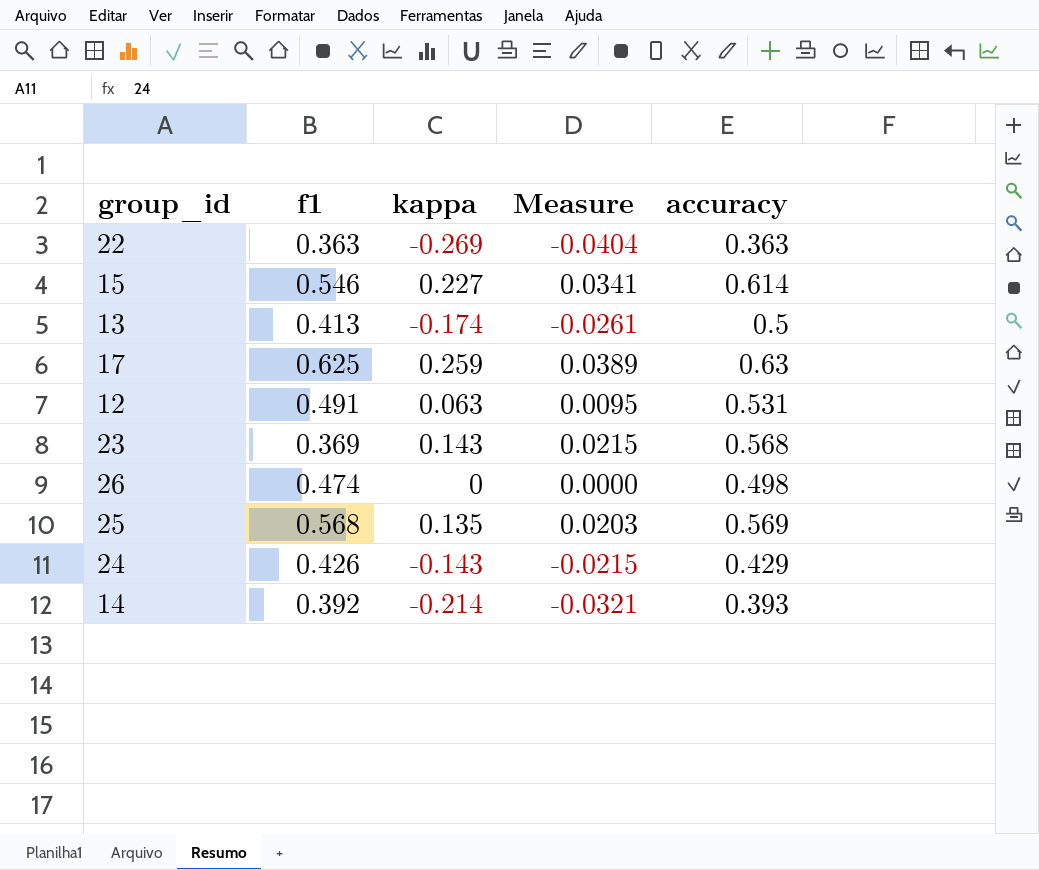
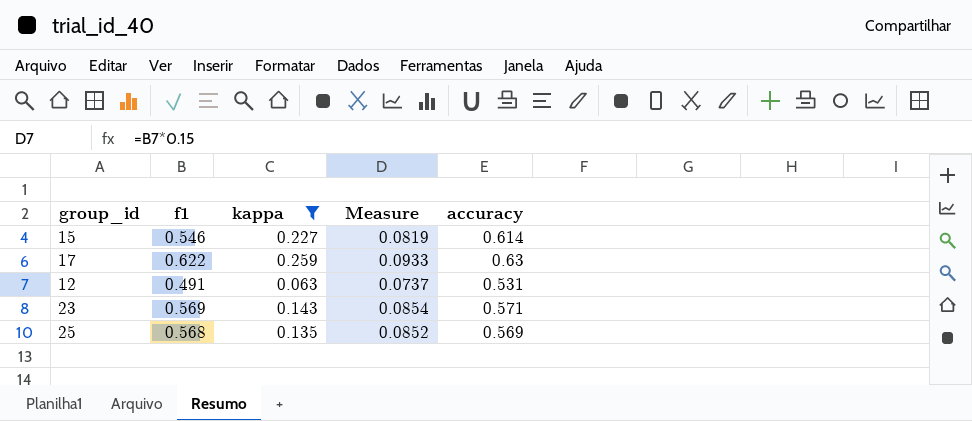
filter: none -> kappa >= 0.063
column Measure | formula: [kappa] * 0.15 -> [f1] * 0.15
17 | f1: 0.625 -> 0.622
23 | f1: 0.369 -> 0.569
23 | accuracy: 0.568 -> 0.571

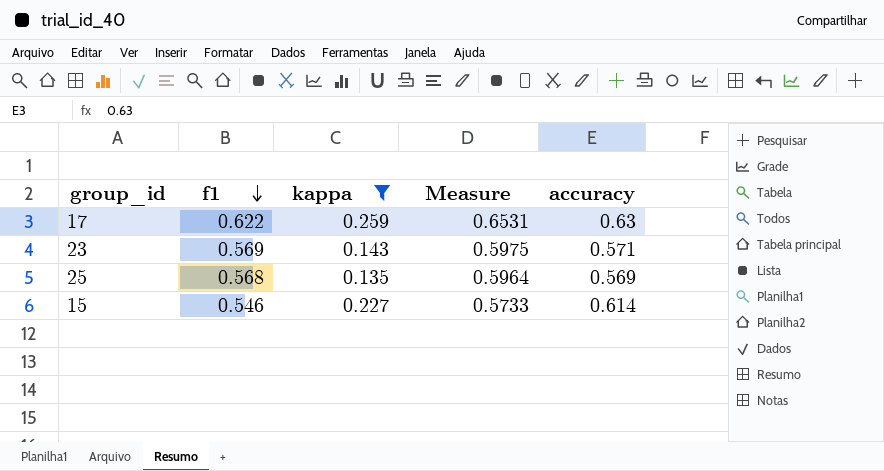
row order: none -> f1 descending
column Measure | formula: [f1] * 0.15 -> [f1] * 1.05
row 12: 0.491 | 0.063 | 0.0737 | 0.531 -> none

